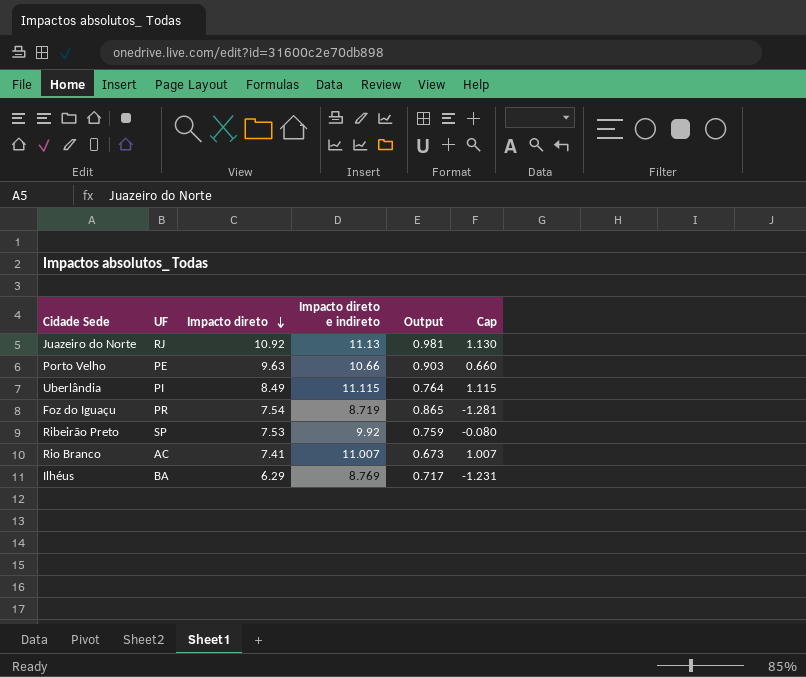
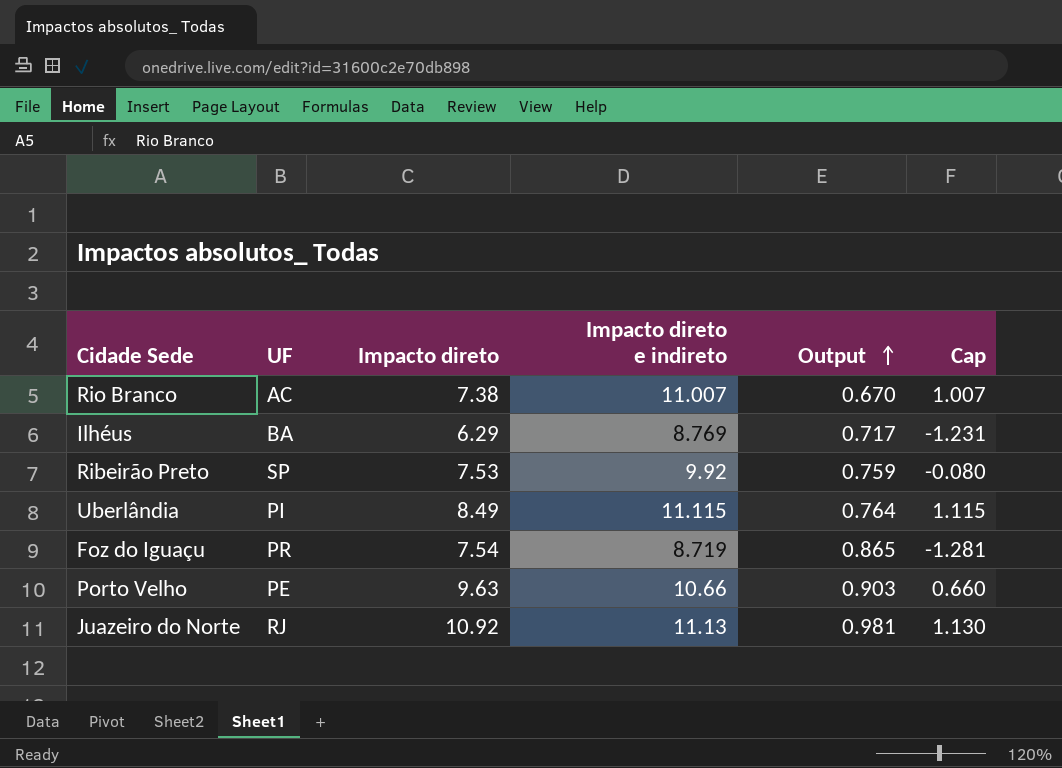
row order: Impacto direto descending -> Output ascending
Rio Branco | Impacto direto: 7.41 -> 7.38
Rio Branco | Output: 0.673 -> 0.670

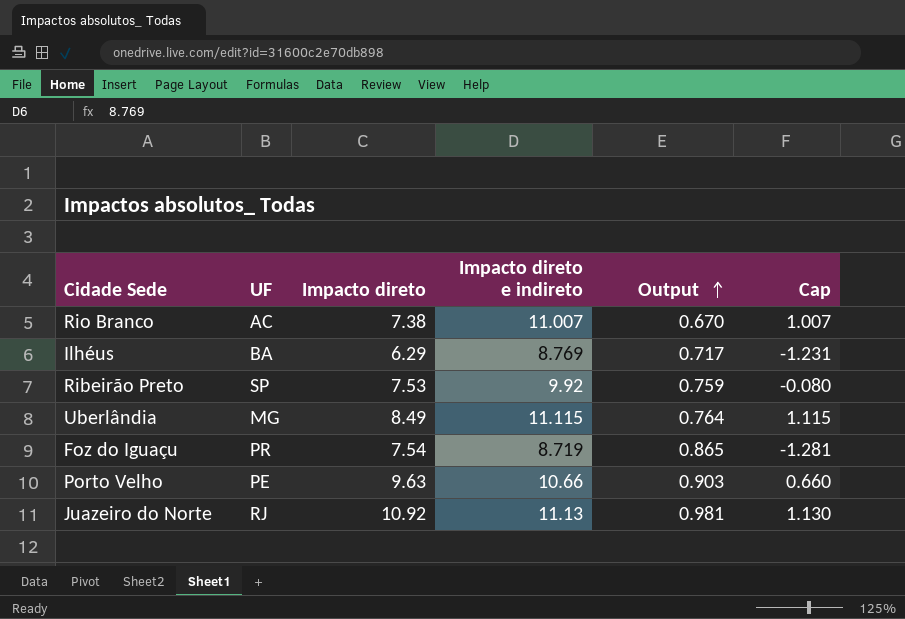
Uberlândia | UF: PI -> MG

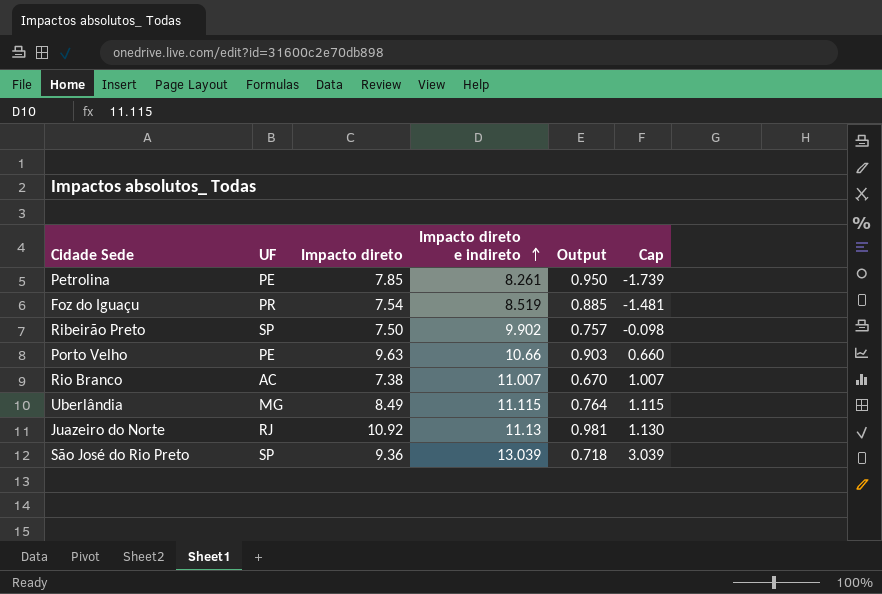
row order: Output ascending -> Impacto direto e indireto ascending
row Ilhéus: BA | 6.29 | 8.769 | 0.717 | -1.231 -> none
row Petrolina: none -> PE | 7.85 | 8.261 | 0.950 | -1.739
Foz do Iguaçu | Impacto direto e indireto: 8.719 -> 8.519
Foz do Iguaçu | Output: 0.865 -> 0.885
Foz do Iguaçu | Cap: -1.281 -> -1.481
Ribeirão Preto | Impacto direto: 7.53 -> 7.50
Ribeirão Preto | Impacto direto e indireto: 9.92 -> 9.902
Ribeirão Preto | Output: 0.759 -> 0.757
Ribeirão Preto | Cap: -0.080 -> -0.098
row São José do Rio Preto: none -> SP | 9.36 | 13.039 | 0.718 | 3.039

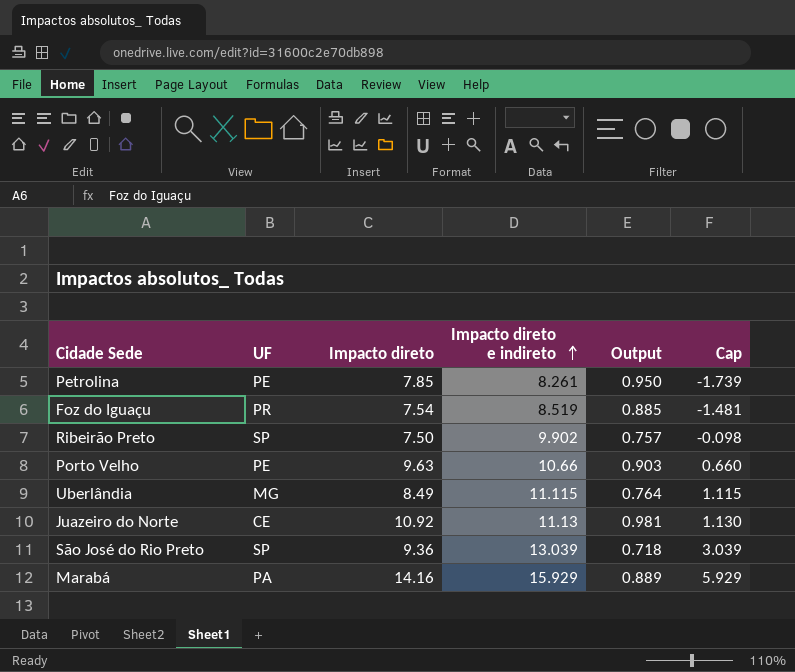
row Rio Branco: AC | 7.38 | 11.007 | 0.670 | 1.007 -> none
Juazeiro do Norte | UF: RJ -> CE
row Marabá: none -> PA | 14.16 | 15.929 | 0.889 | 5.929

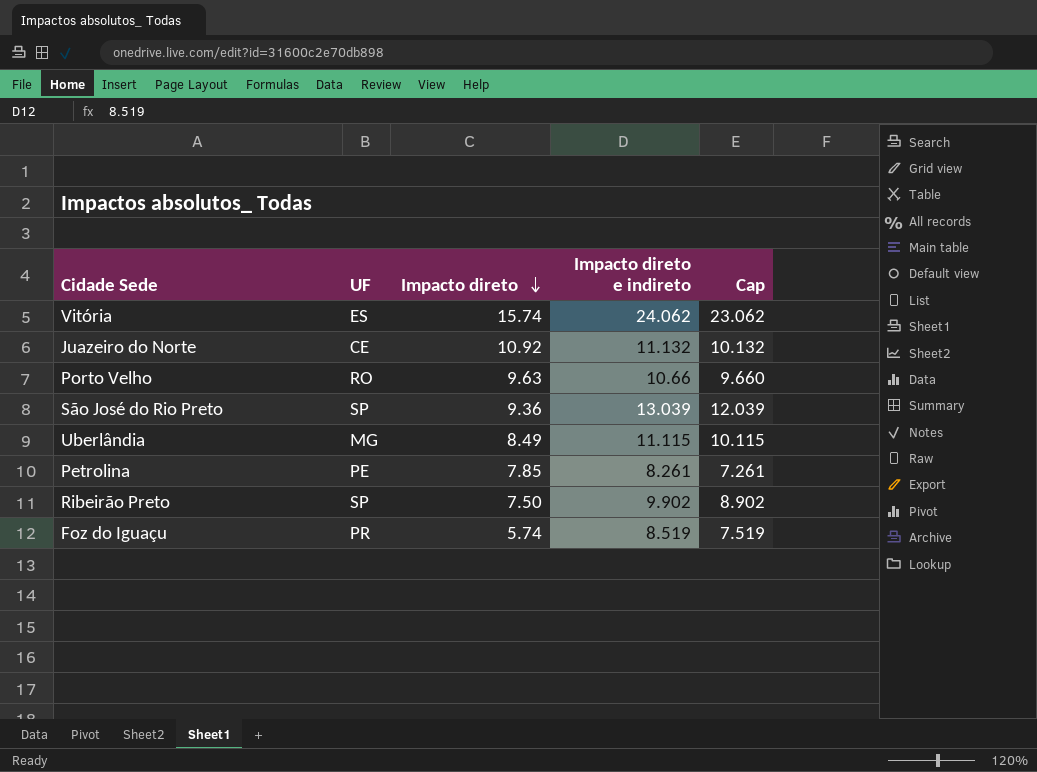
row order: Impacto direto e indireto ascending -> Impacto direto descending
column Output | formula: [Impacto direto] / [Impacto direto e indireto] -> none
column Cap | formula: [Impacto direto e indireto] - 10 -> [Impacto direto e indireto] - 1
row Marabá: PA | 14.16 | 15.929 | 0.889 | 5.929 -> none
row Vitória: none -> ES | 15.74 | 24.062 | 23.062
Juazeiro do Norte | Impacto direto e indireto: 11.13 -> 11.132
Porto Velho | UF: PE -> RO
Foz do Iguaçu | Impacto direto: 7.54 -> 5.74

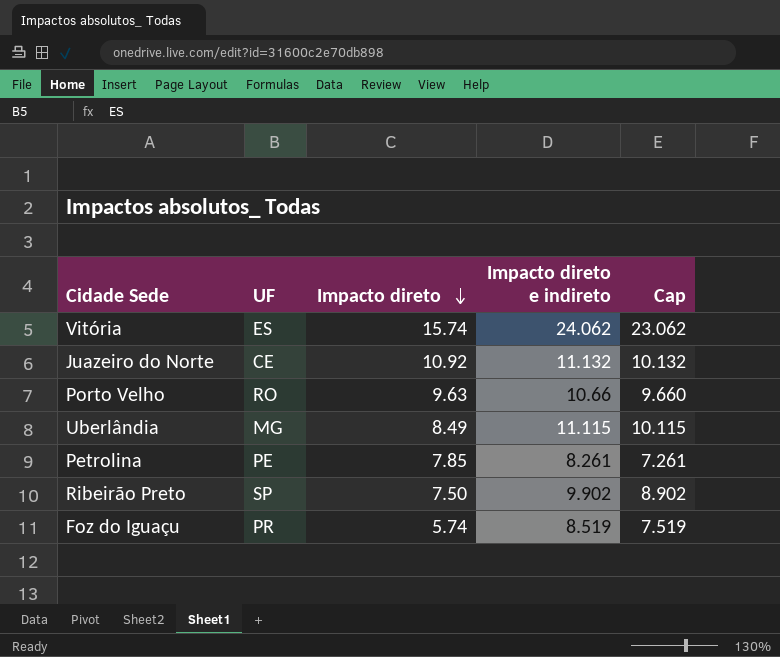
row São José do Rio Preto: SP | 9.36 | 13.039 | 12.039 -> none

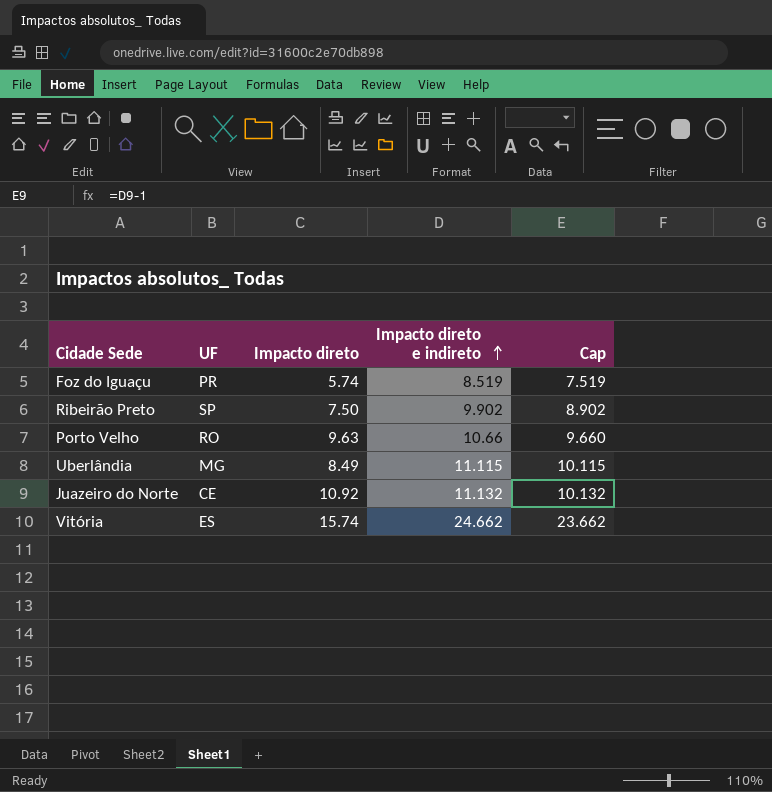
row order: Impacto direto descending -> Impacto direto e indireto ascending
row Petrolina: PE | 7.85 | 8.261 | 7.261 -> none
Vitória | Impacto direto e indireto: 24.062 -> 24.662
Vitória | Cap: 23.062 -> 23.662

